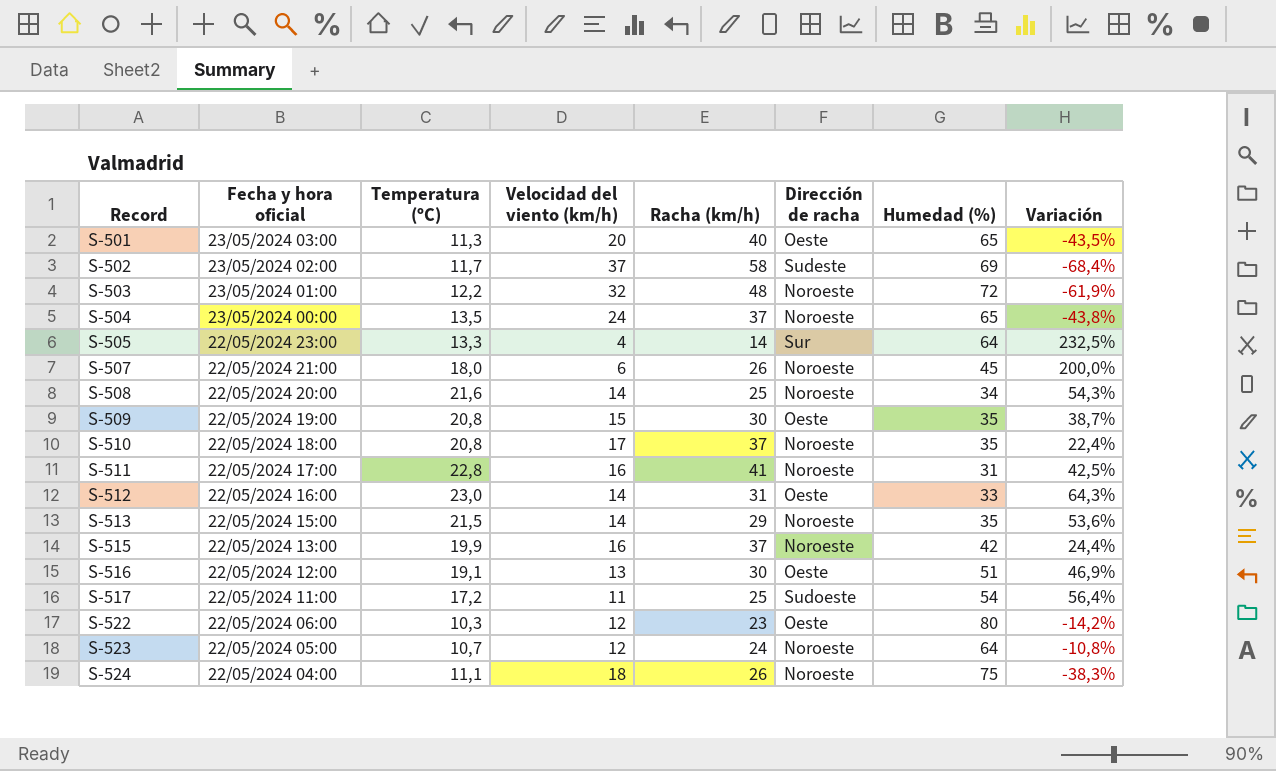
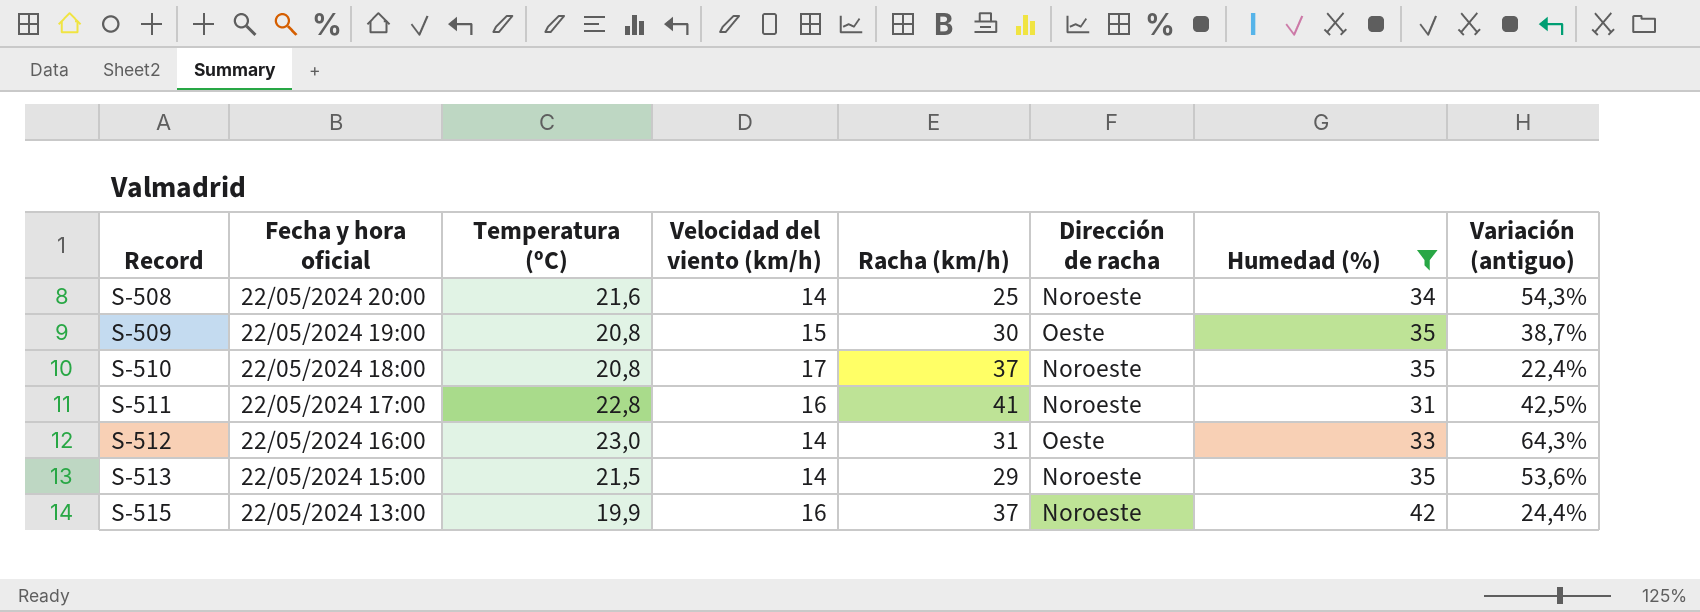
filter: none -> Humedad (%) <= 42
column name: Variación -> Variación (antiguo)

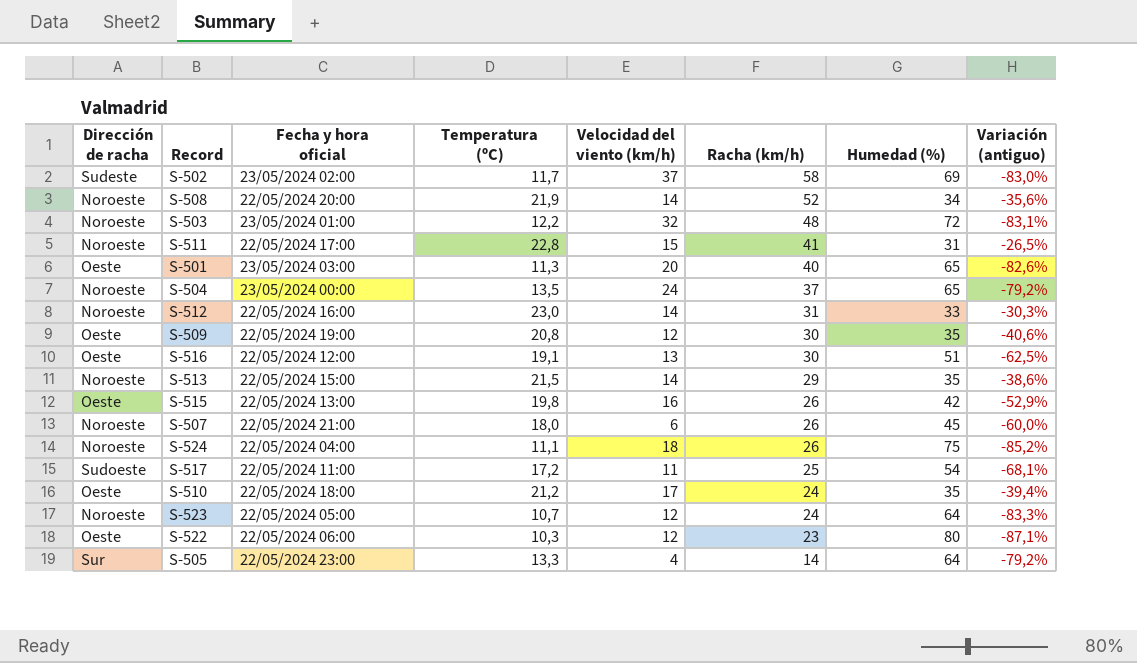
filter: Humedad (%) <= 42 -> none
row order: Record ascending -> Racha (km/h) descending
column Dirección de racha | position: 6 -> 1
column Variación (antiguo) | formula: ([Temperatura (ºC)] - [Velocidad del viento (km/h)]) / [Velocidad del viento (km/h)] -> ([Temperatura (ºC)] - [Humedad (%)]) / [Humedad (%)]
S-508 | Temperatura (ºC): 21,6 -> 21,9
S-508 | Racha (km/h): 25 -> 52
S-511 | Velocidad del viento (km/h): 16 -> 15
S-512 | Dirección de racha: Oeste -> Noroeste
S-509 | Velocidad del viento (km/h): 15 -> 12
S-515 | Dirección de racha: Noroeste -> Oeste
S-515 | Temperatura (ºC): 19,9 -> 19,8
S-515 | Racha (km/h): 37 -> 26
S-510 | Dirección de racha: Noroeste -> Oeste
S-510 | Temperatura (ºC): 20,8 -> 21,2
S-510 | Racha (km/h): 37 -> 24

